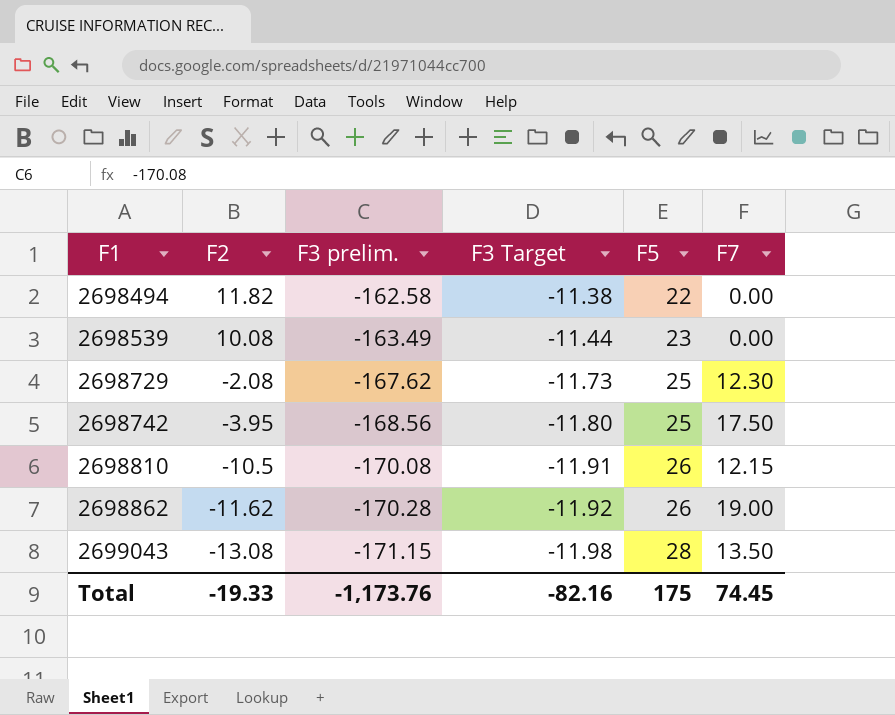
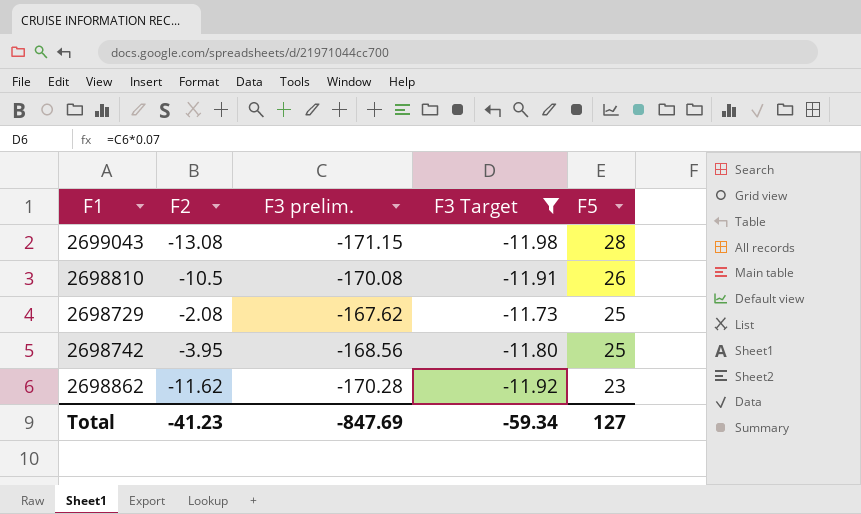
filter: none -> F3 Target <= -11.73
row order: F1 ascending -> F5 descending
column F7 | position: 6 -> none
2698862 | F5: 26 -> 23
Total | F2: -19.33 -> -41.23
Total | F3 prelim.: -1,173.76 -> -847.69
Total | F3 Target: -82.16 -> -59.34
Total | F5: 175 -> 127

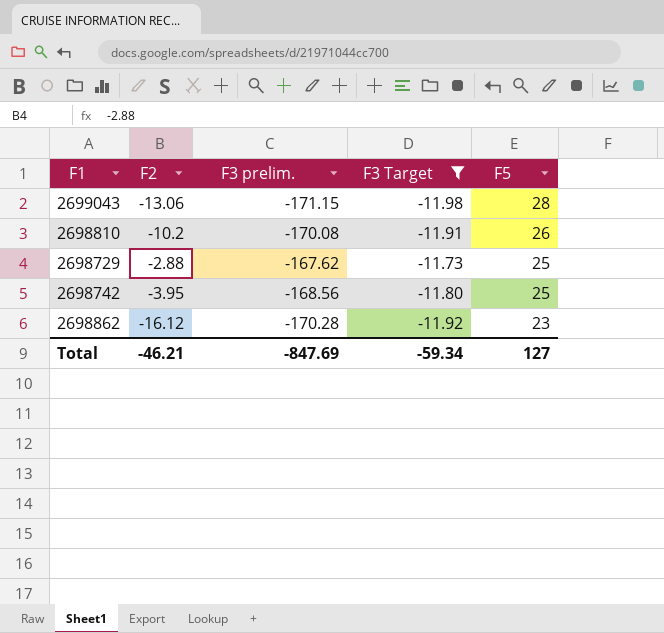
2699043 | F2: -13.08 -> -13.06
2698810 | F2: -10.5 -> -10.2
2698729 | F2: -2.08 -> -2.88
2698862 | F2: -11.62 -> -16.12
Total | F2: -41.23 -> -46.21

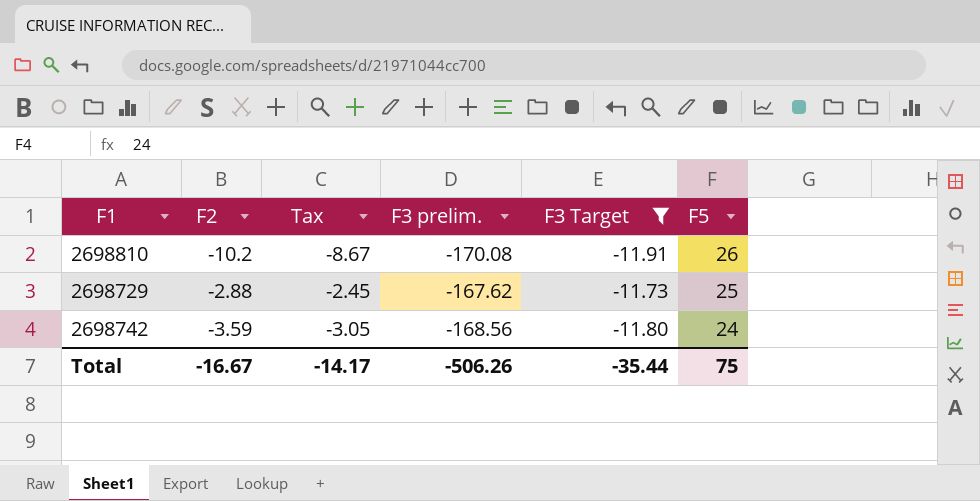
column Tax | formula: none -> [F2] * 0.85
row 2699043: -13.06 | -171.15 | -11.98 | 28 -> none
row 2698862: -16.12 | -170.28 | -11.92 | 23 -> none
2698742 | F2: -3.95 -> -3.59
2698742 | F5: 25 -> 24
Total | F2: -46.21 -> -16.67
Total | F3 prelim.: -847.69 -> -506.26
Total | F3 Target: -59.34 -> -35.44
Total | F5: 127 -> 75

